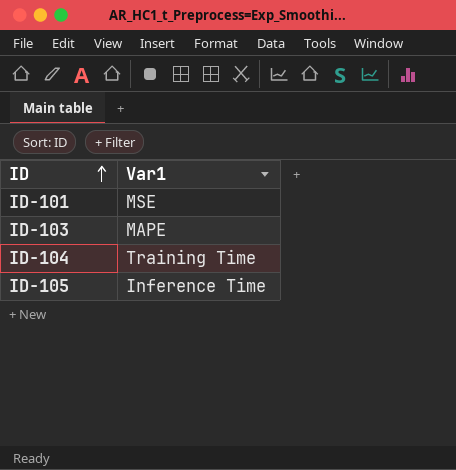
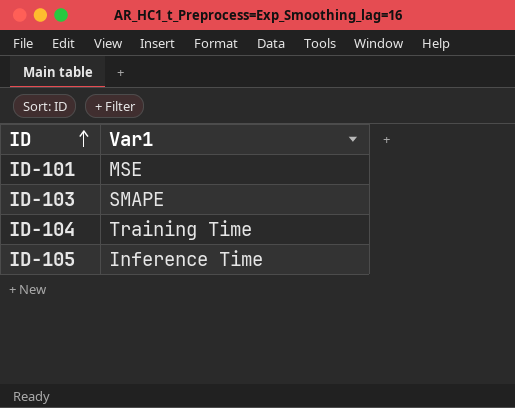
ID-103 | Var1: MAPE -> SMAPE

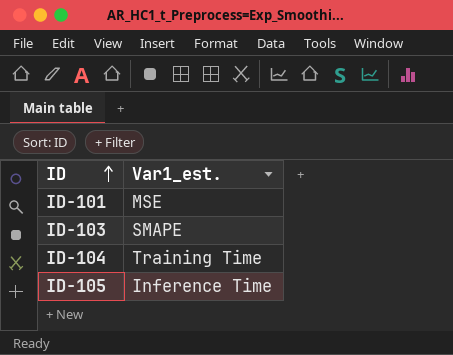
column name: Var1 -> Var1_est.

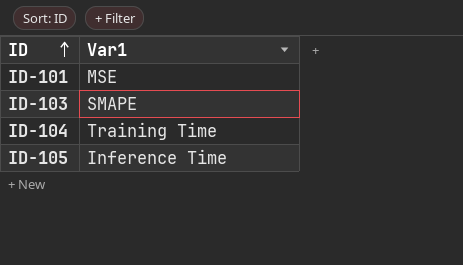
column name: Var1_est. -> Var1

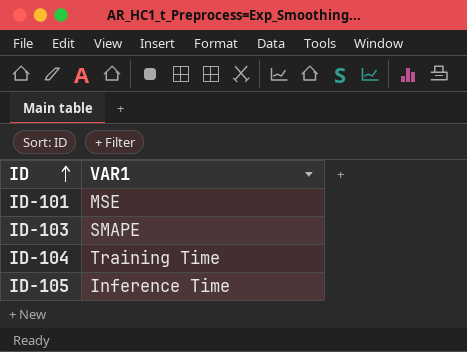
column name: Var1 -> VAR1

